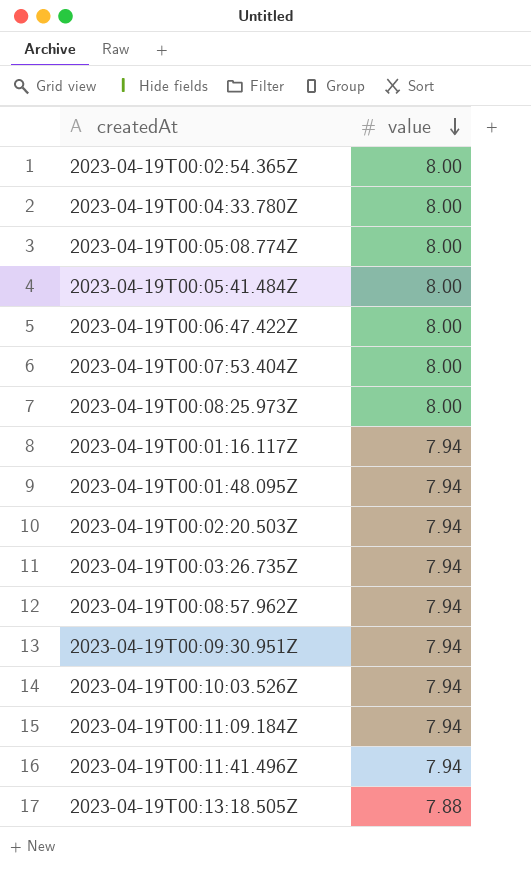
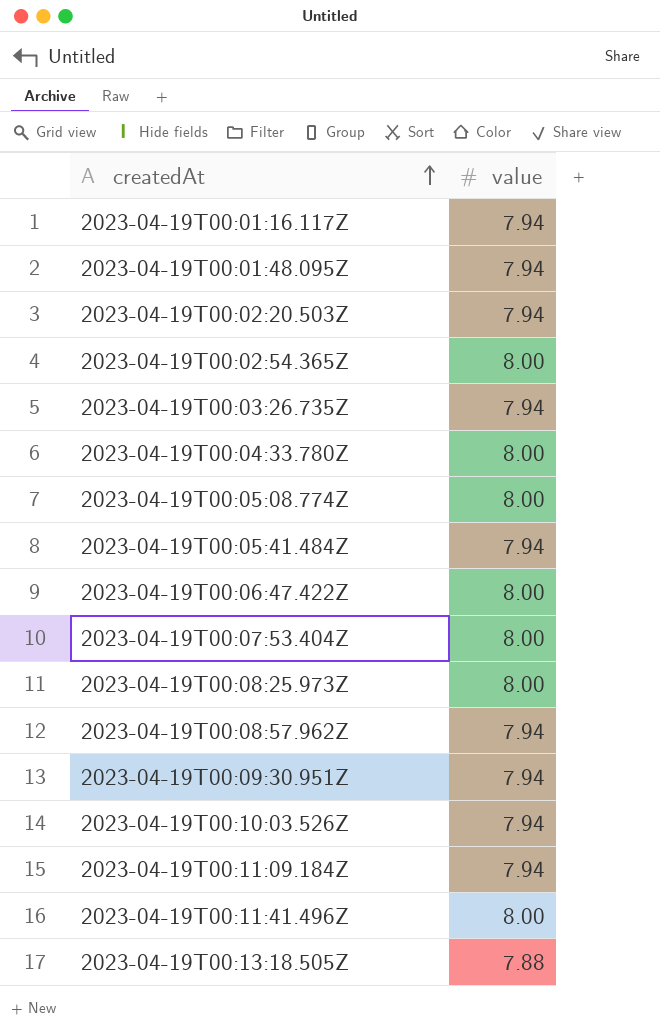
row order: value descending -> createdAt ascending
2023-04-19T00:05:41.484Z | value: 8.00 -> 7.94
2023-04-19T00:11:41.496Z | value: 7.94 -> 8.00

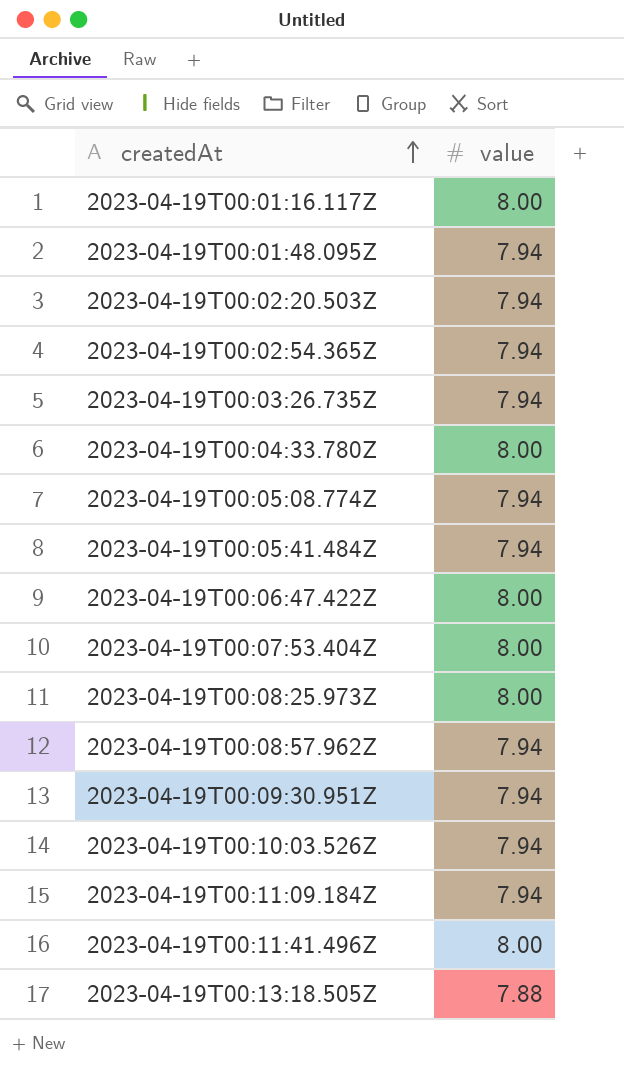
2023-04-19T00:01:16.117Z | value: 7.94 -> 8.00
2023-04-19T00:02:54.365Z | value: 8.00 -> 7.94
2023-04-19T00:05:08.774Z | value: 8.00 -> 7.94

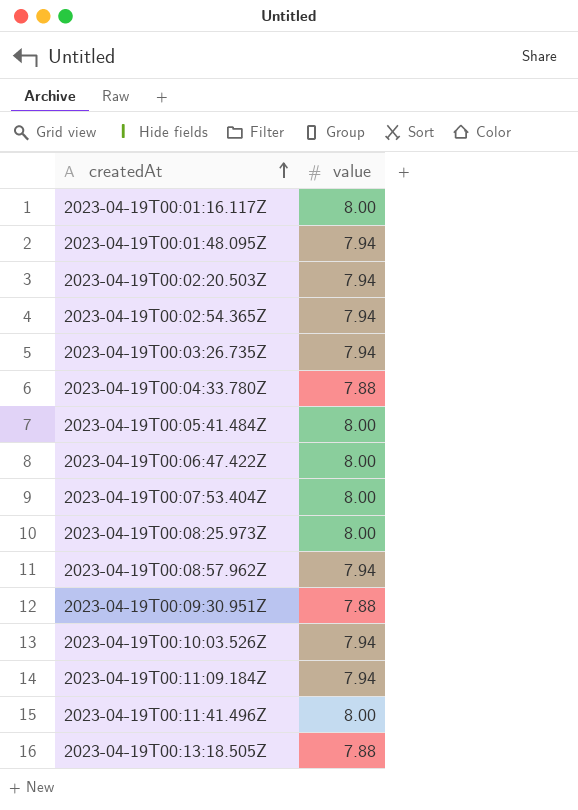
row 2023-04-19T00:05:08.774Z: 7.94 -> none
2023-04-19T00:04:33.780Z | value: 8.00 -> 7.88
2023-04-19T00:05:41.484Z | value: 7.94 -> 8.00
2023-04-19T00:09:30.951Z | value: 7.94 -> 7.88

